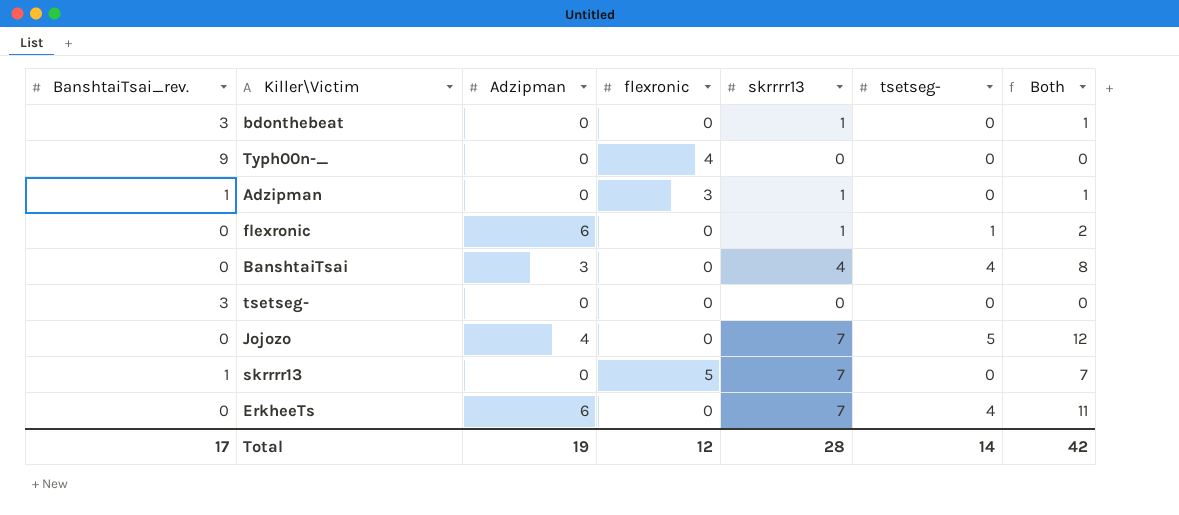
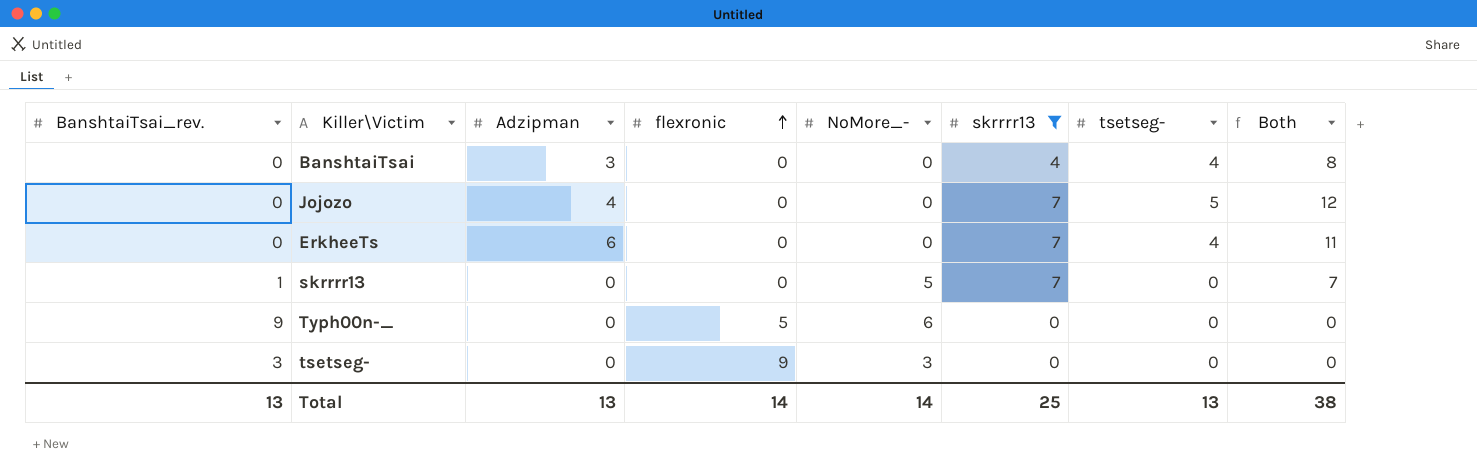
filter: none -> skrrrr13 != 1
row order: none -> flexronic ascending
column NoMore_- | position: none -> 5
skrrrr13 | flexronic: 5 -> 0
Typh00n-_ | flexronic: 4 -> 5
tsetseg- | flexronic: 0 -> 9
Total | BanshtaiTsai_rev.: 17 -> 13
Total | Adzipman: 19 -> 13
Total | flexronic: 12 -> 14
Total | skrrrr13: 28 -> 25
Total | tsetseg-: 14 -> 13
Total | Both: 42 -> 38

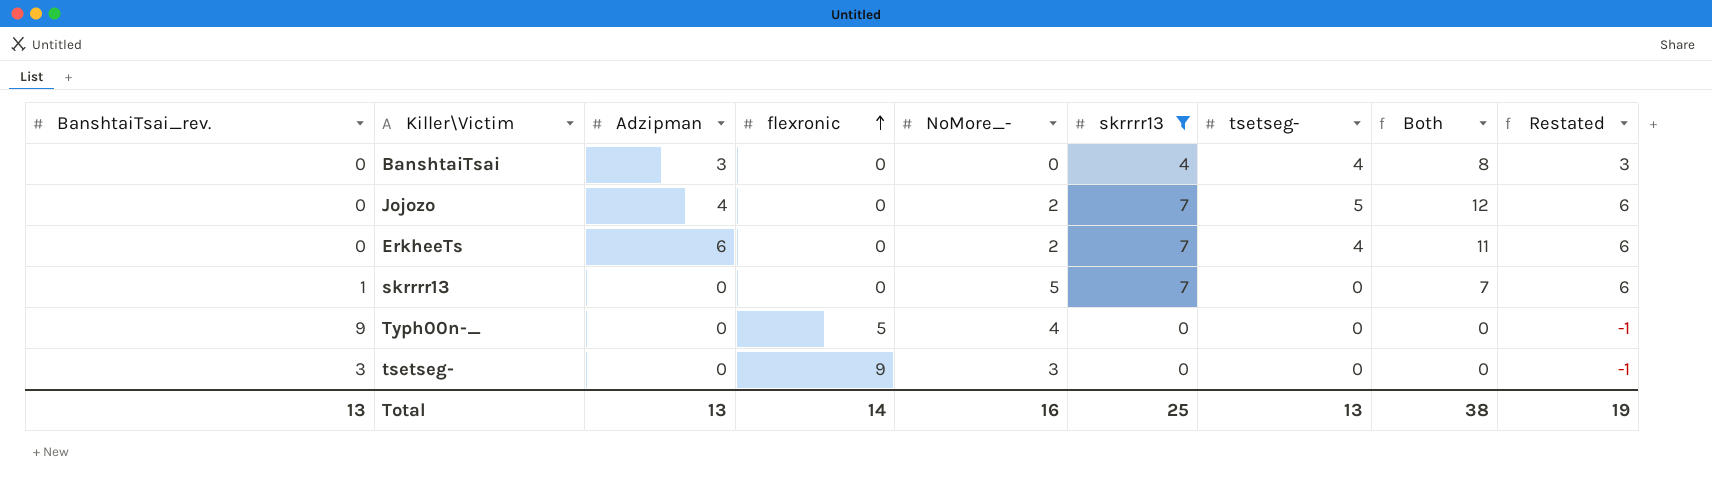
column Restated | formula: none -> [skrrrr13] - 1
Jojozo | NoMore_-: 0 -> 2
ErkheeTs | NoMore_-: 0 -> 2
Typh00n-_ | NoMore_-: 6 -> 4
Total | NoMore_-: 14 -> 16

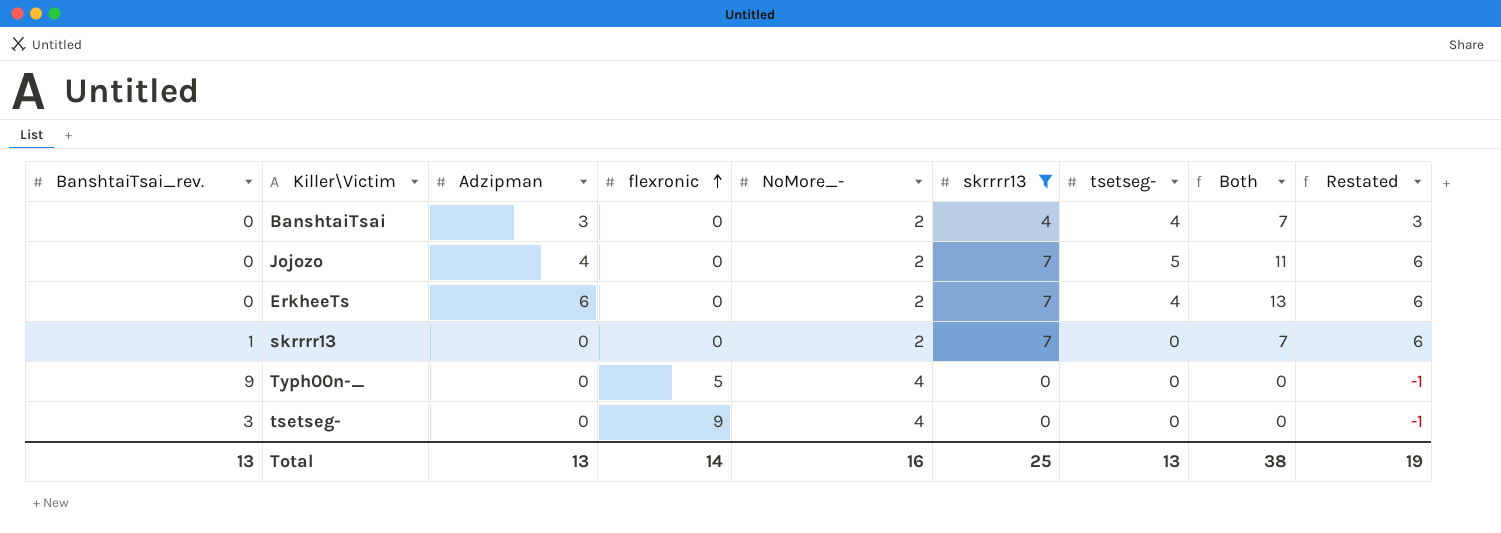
column Both | formula: [skrrrr13] + [tsetseg-] -> [Adzipman] + [skrrrr13]
BanshtaiTsai | NoMore_-: 0 -> 2
skrrrr13 | NoMore_-: 5 -> 2
tsetseg- | NoMore_-: 3 -> 4

